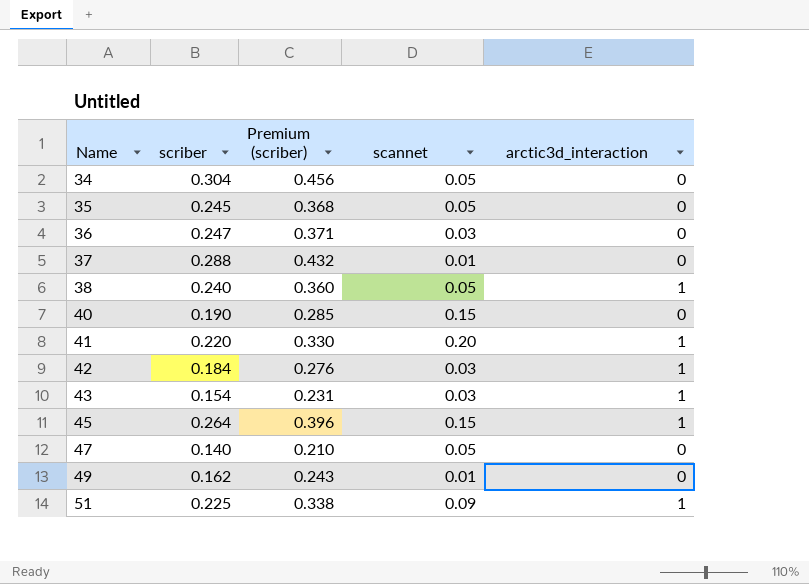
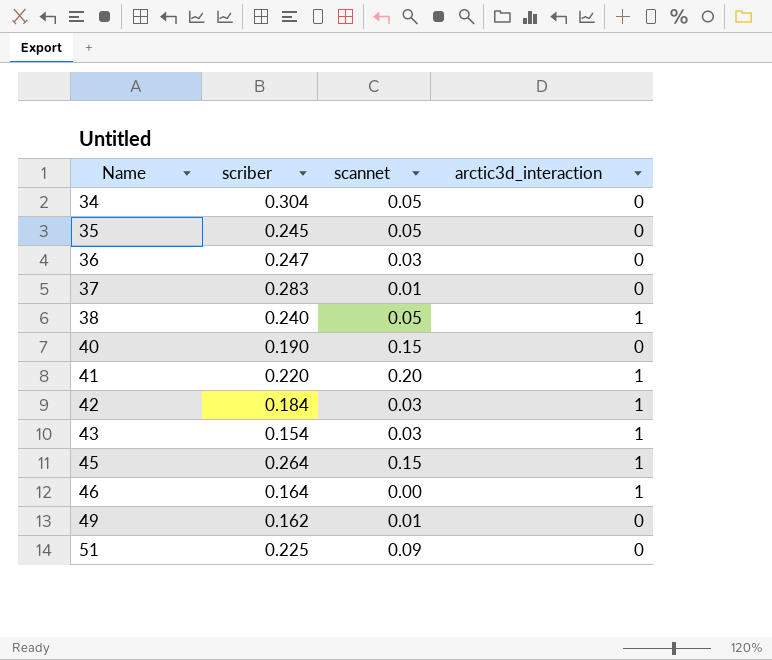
column Premium (scriber) | formula: [scriber] * 1.5 -> none
row 47: 0.140 | 0.210 | 0.05 | 0 -> none
37 | scriber: 0.288 -> 0.283
row 46: none -> 0.164 | 0.00 | 1
51 | arctic3d_interaction: 1 -> 0

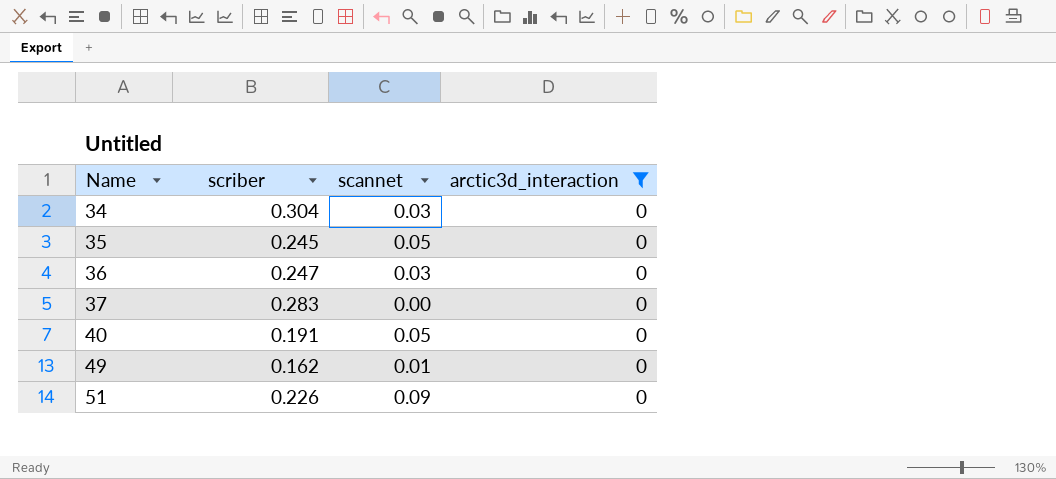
filter: none -> arctic3d_interaction = 0
34 | scannet: 0.05 -> 0.03
37 | scannet: 0.01 -> 0.00
40 | scriber: 0.190 -> 0.191
40 | scannet: 0.15 -> 0.05
51 | scriber: 0.225 -> 0.226

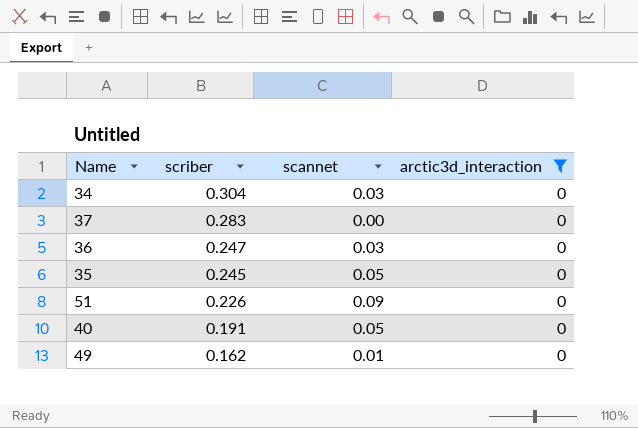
row order: Name ascending -> scriber descending

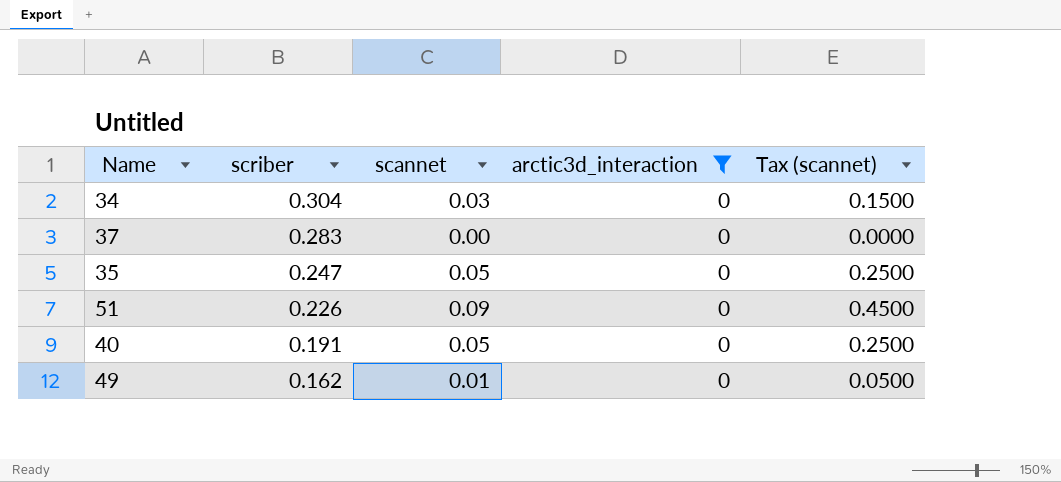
column Tax (scannet) | formula: none -> [scannet] * 5
row 36: 0.247 | 0.03 | 0 -> none
35 | scriber: 0.245 -> 0.247

